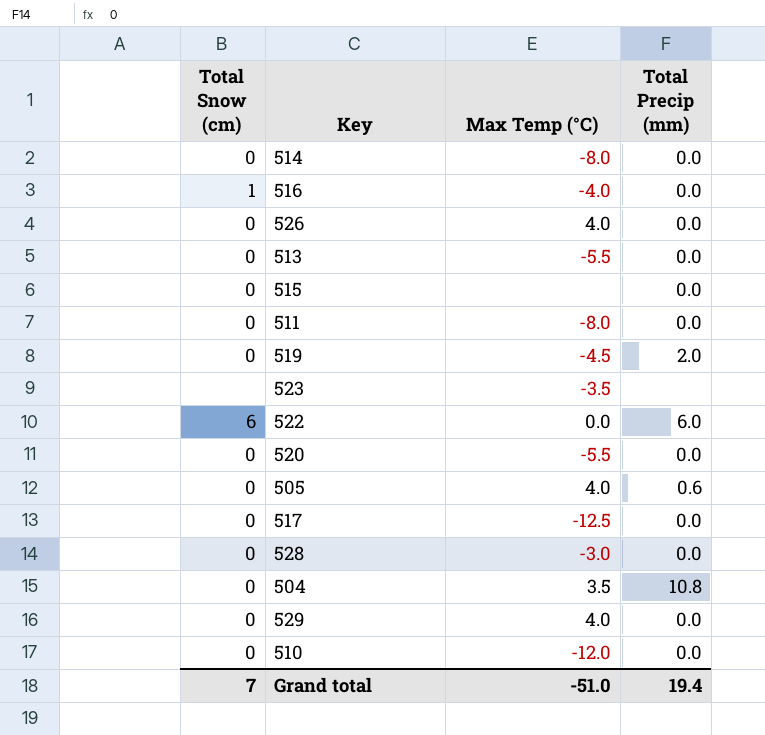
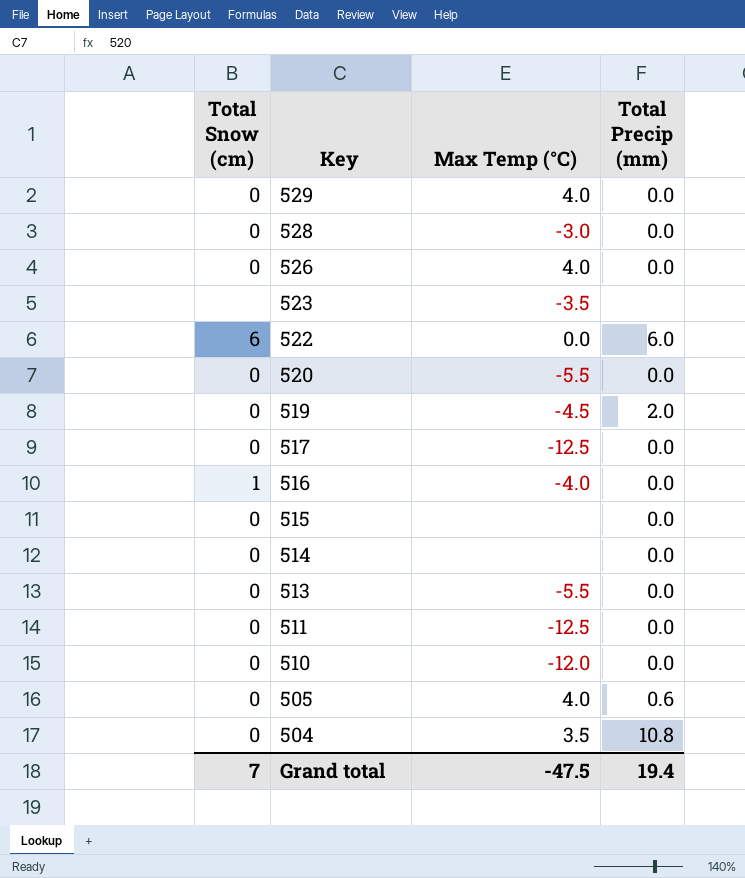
row order: none -> Key descending
514 | Max Temp (°C): -8.0 -> none
511 | Max Temp (°C): -8.0 -> -12.5
Grand total | Max Temp (°C): -51.0 -> -47.5

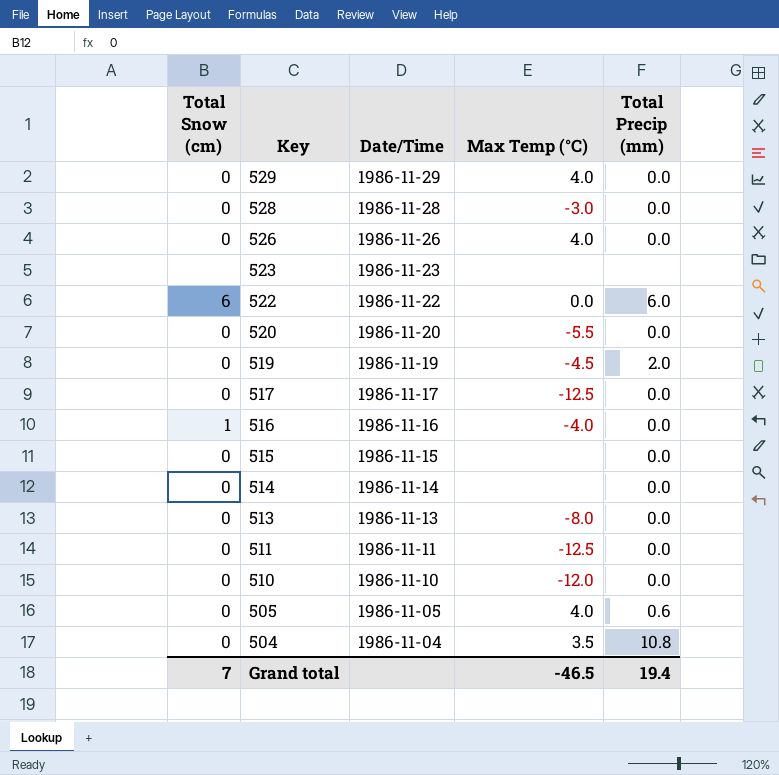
column Date/Time | position: none -> 3
523 | Max Temp (°C): -3.5 -> none
513 | Max Temp (°C): -5.5 -> -8.0
Grand total | Max Temp (°C): -47.5 -> -46.5

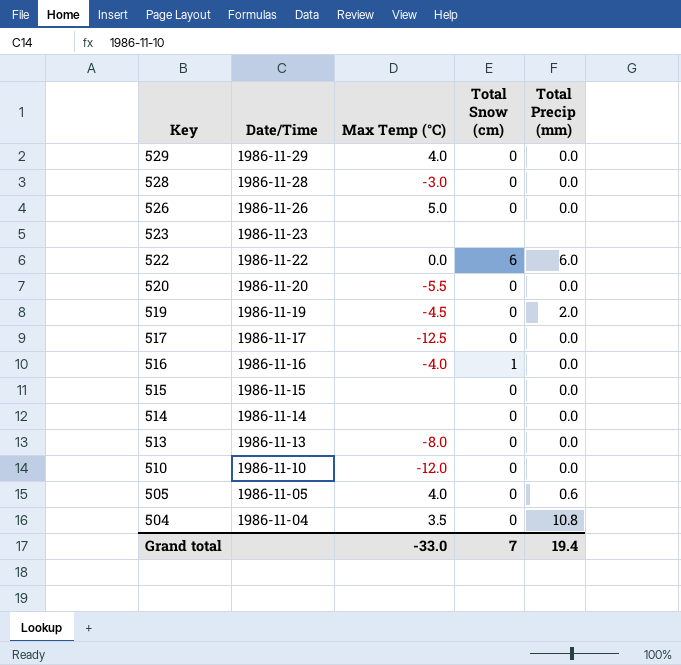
column Total Snow (cm) | position: 1 -> 4
row 511: 0 | 1986-11-11 | -12.5 | 0.0 -> none
526 | Max Temp (°C): 4.0 -> 5.0
Grand total | Max Temp (°C): -46.5 -> -33.0

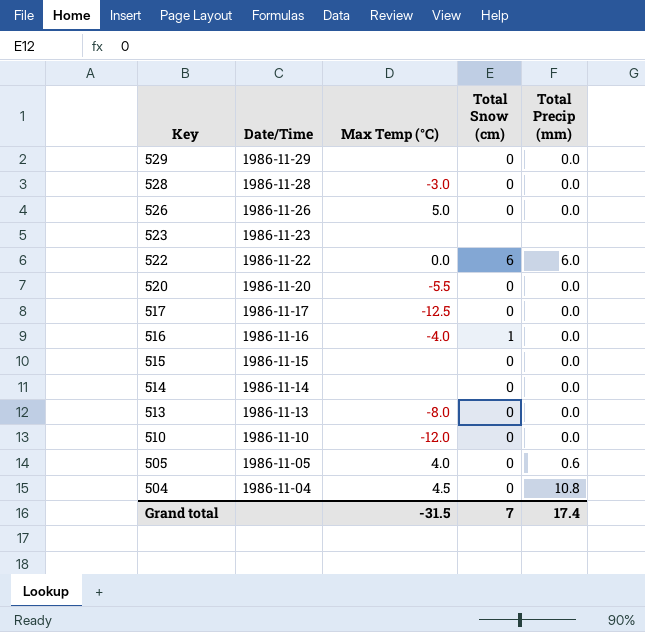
row 519: 1986-11-19 | -4.5 | 0 | 2.0 -> none
529 | Max Temp (°C): 4.0 -> none
504 | Max Temp (°C): 3.5 -> 4.5
Grand total | Max Temp (°C): -33.0 -> -31.5
Grand total | Total Precip (mm): 19.4 -> 17.4

